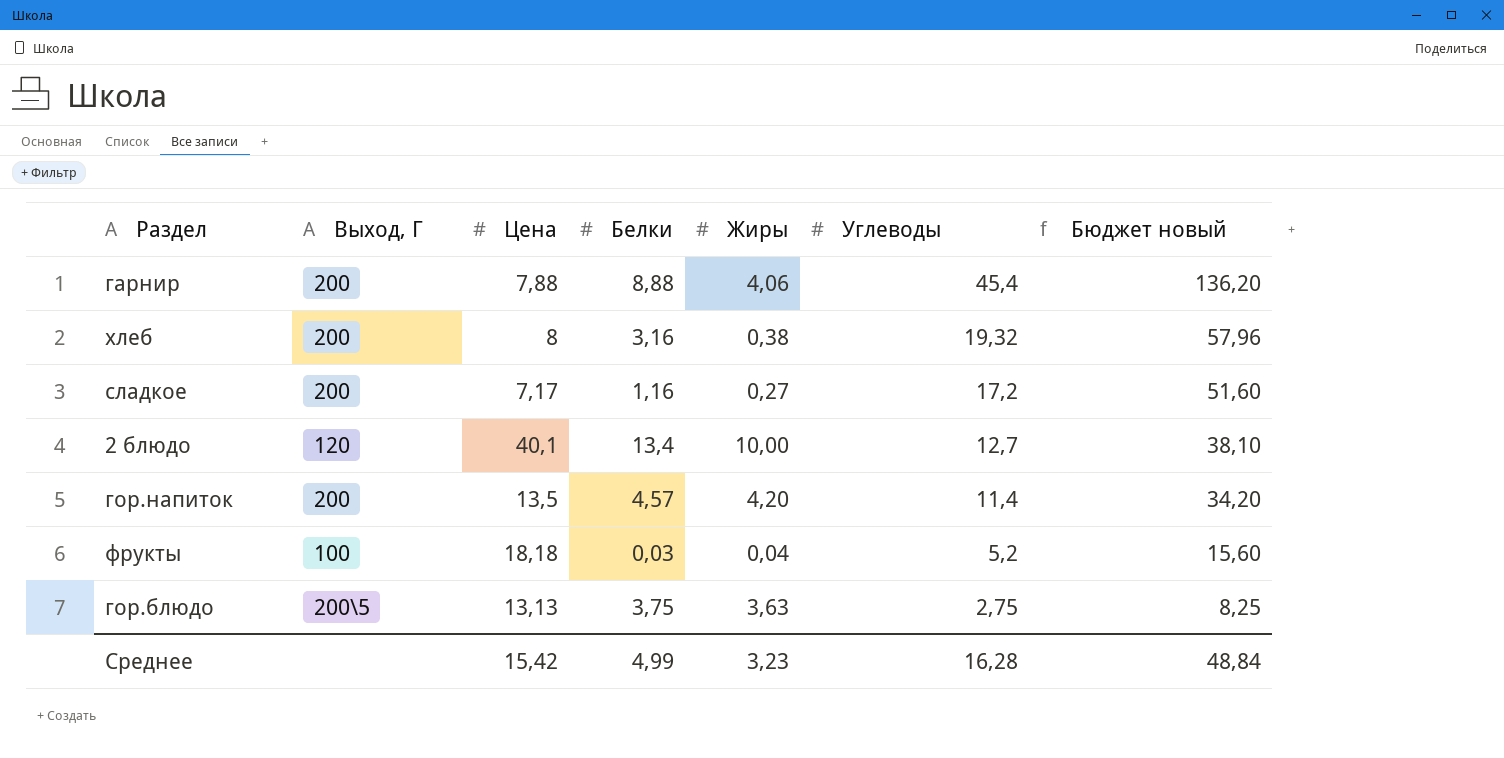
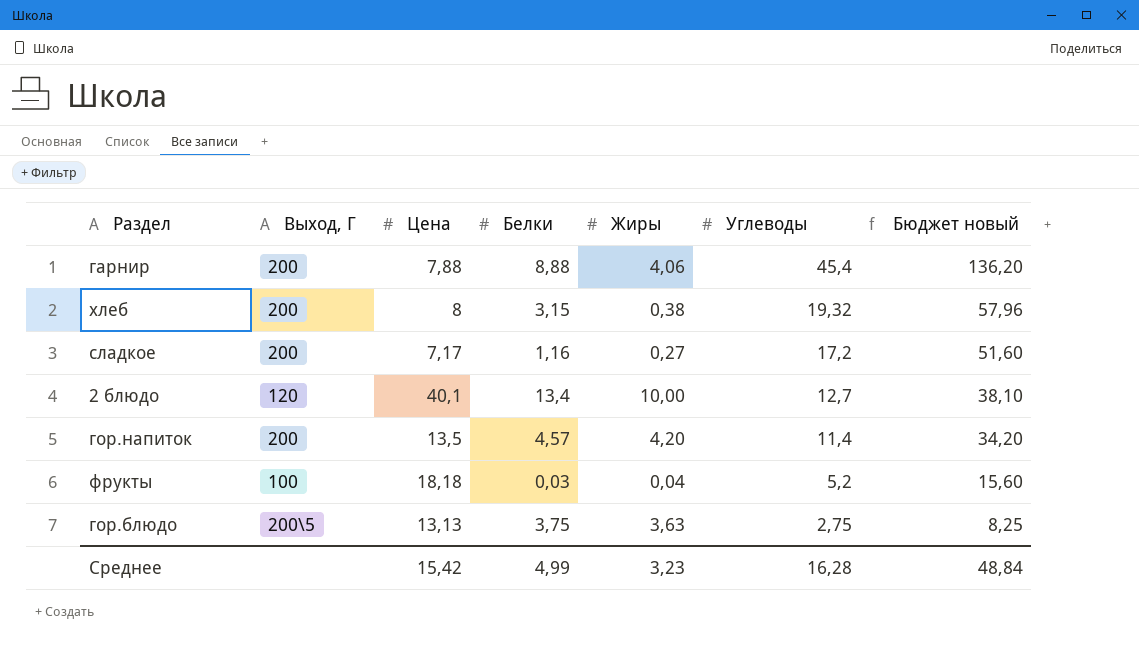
хлеб | Белки: 3,16 -> 3,15

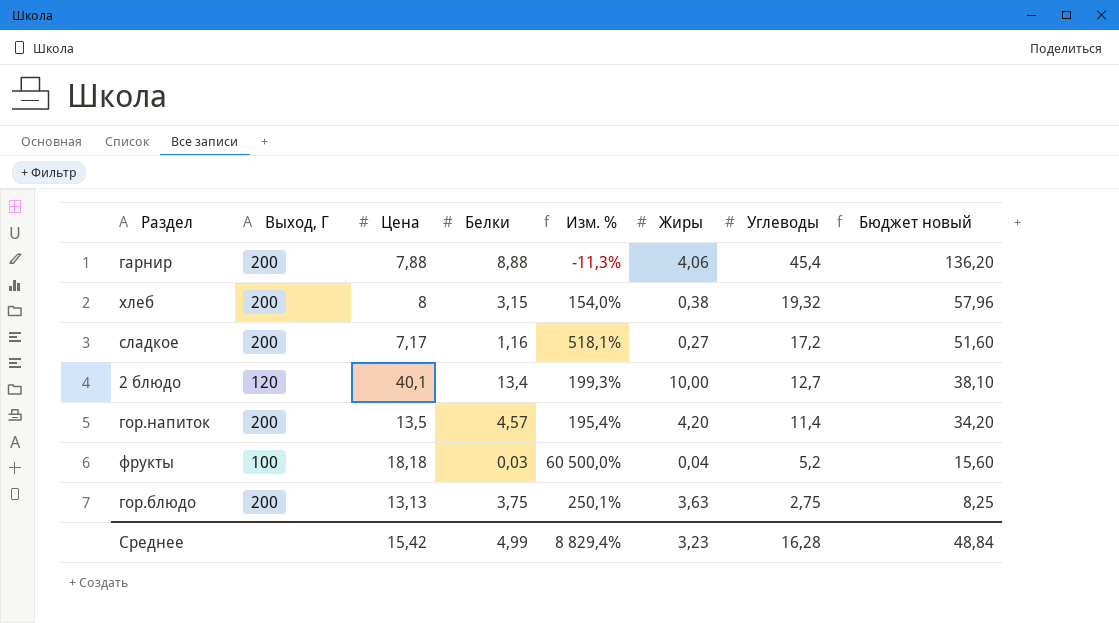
column Изм. % | formula: none -> ([Цена] - [Белки]) / [Белки]
гор.блюдо | Выход, Г: 200\5 -> 200

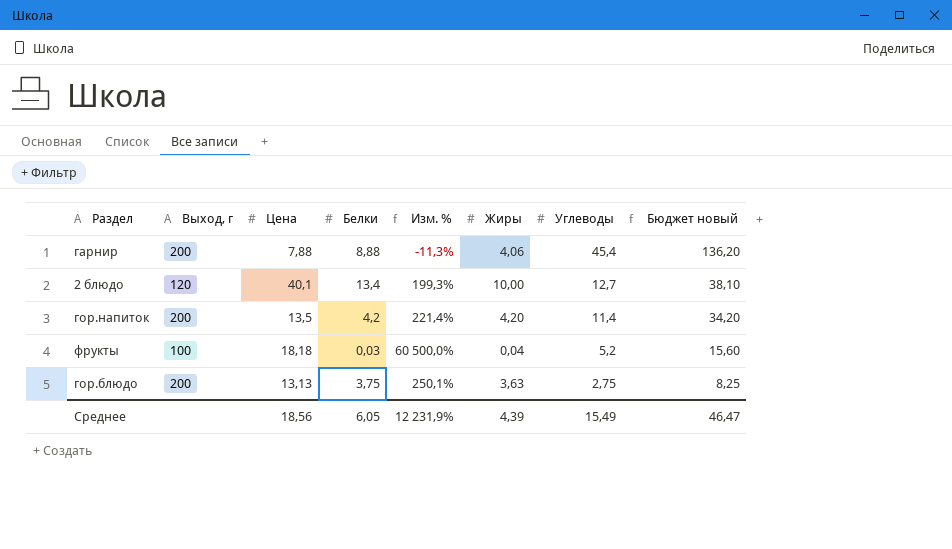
column name: Выход, Г -> Выход, г
row хлеб: 200 | 8 | 3,15 | 154,0% | 0,38 | 19,32 | 57,96 -> none
row сладкое: 200 | 7,17 | 1,16 | 518,1% | 0,27 | 17,2 | 51,60 -> none
гор.напиток | Белки: 4,57 -> 4,2
гор.напиток | Изм. %: 195,4% -> 221,4%
Среднее | Цена: 15,42 -> 18,56
Среднее | Белки: 4,99 -> 6,05
Среднее | Изм. %: 8 829,4% -> 12 231,9%
Среднее | Жиры: 3,23 -> 4,39
Среднее | Углеводы: 16,28 -> 15,49
Среднее | Бюджет новый: 48,84 -> 46,47

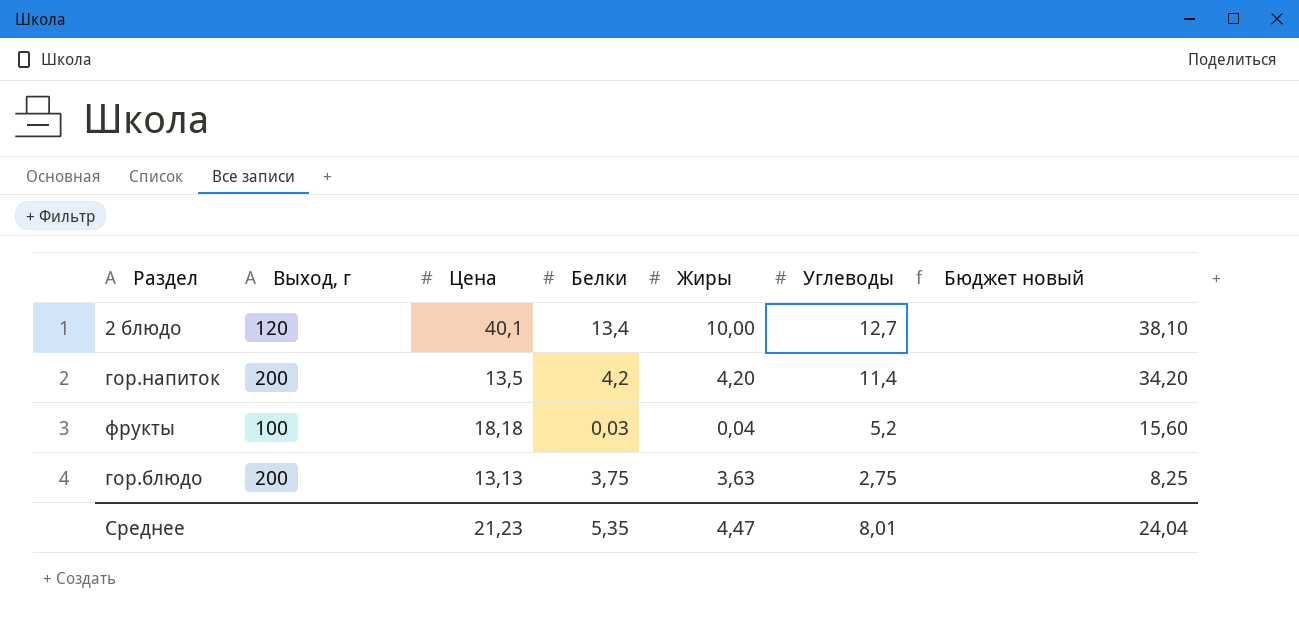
column Изм. % | formula: ([Цена] - [Белки]) / [Белки] -> none
row гарнир: 200 | 7,88 | 8,88 | -11,3% | 4,06 | 45,4 | 136,20 -> none
Среднее | Цена: 18,56 -> 21,23
Среднее | Белки: 6,05 -> 5,35
Среднее | Жиры: 4,39 -> 4,47
Среднее | Углеводы: 15,49 -> 8,01
Среднее | Бюджет новый: 46,47 -> 24,04

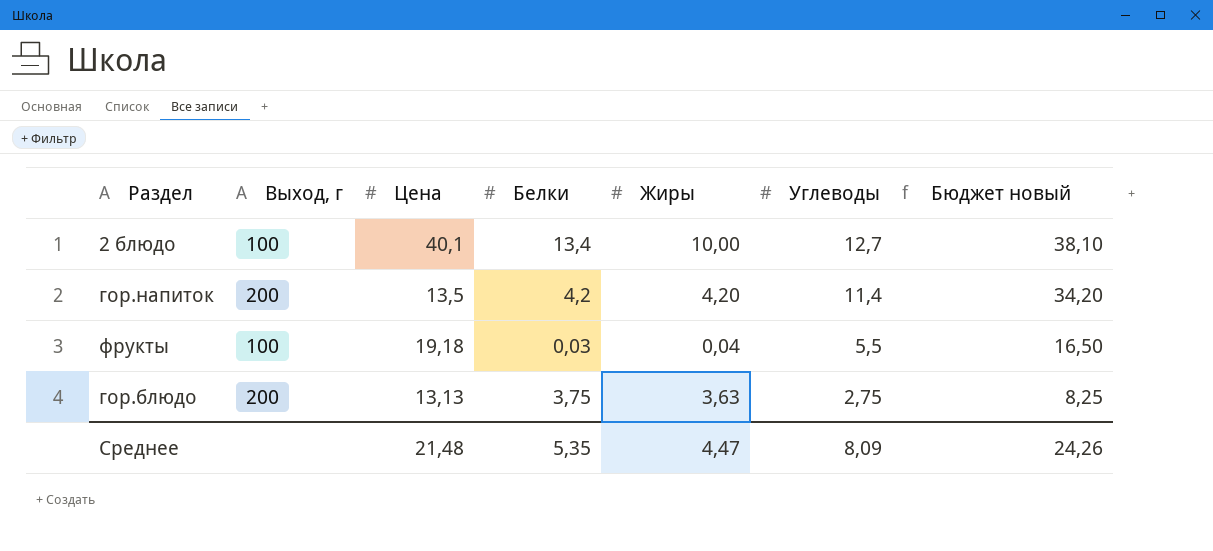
2 блюдо | Выход, г: 120 -> 100
фрукты | Цена: 18,18 -> 19,18
фрукты | Углеводы: 5,2 -> 5,5
фрукты | Бюджет новый: 15,60 -> 16,50
Среднее | Цена: 21,23 -> 21,48
Среднее | Углеводы: 8,01 -> 8,09
Среднее | Бюджет новый: 24,04 -> 24,26

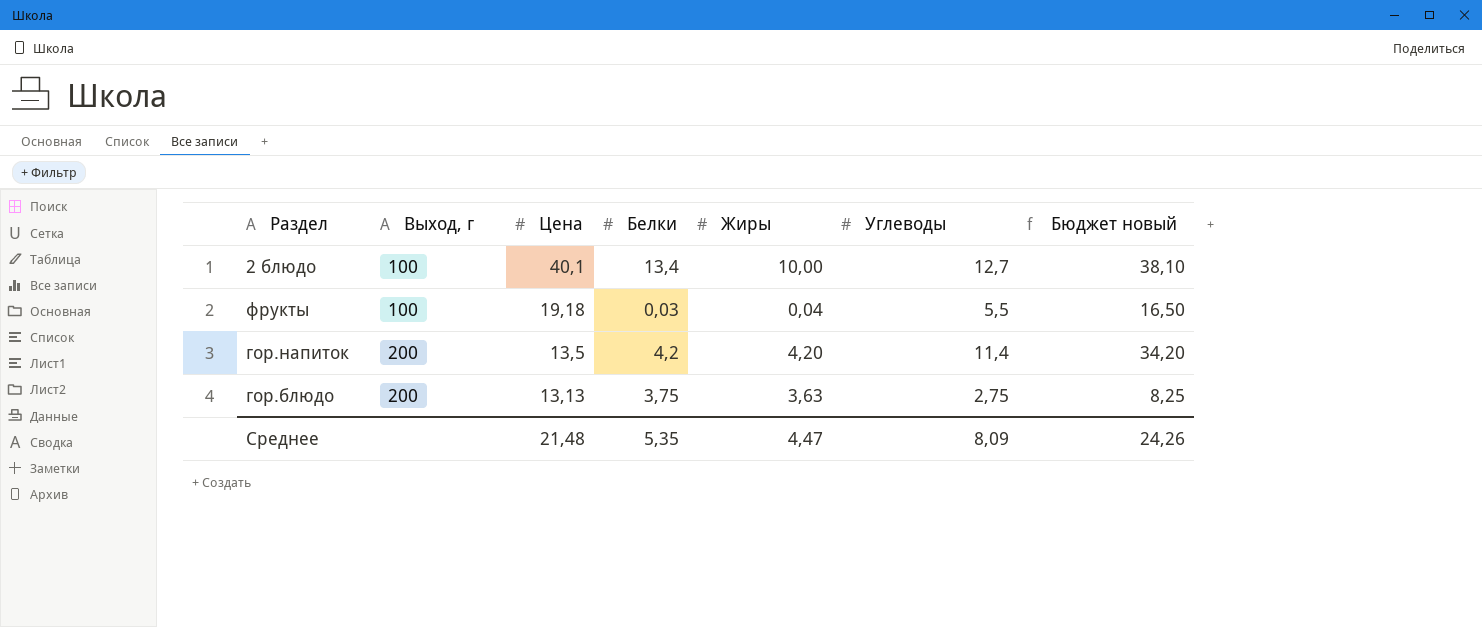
row order: Углеводы descending -> Выход, г ascending

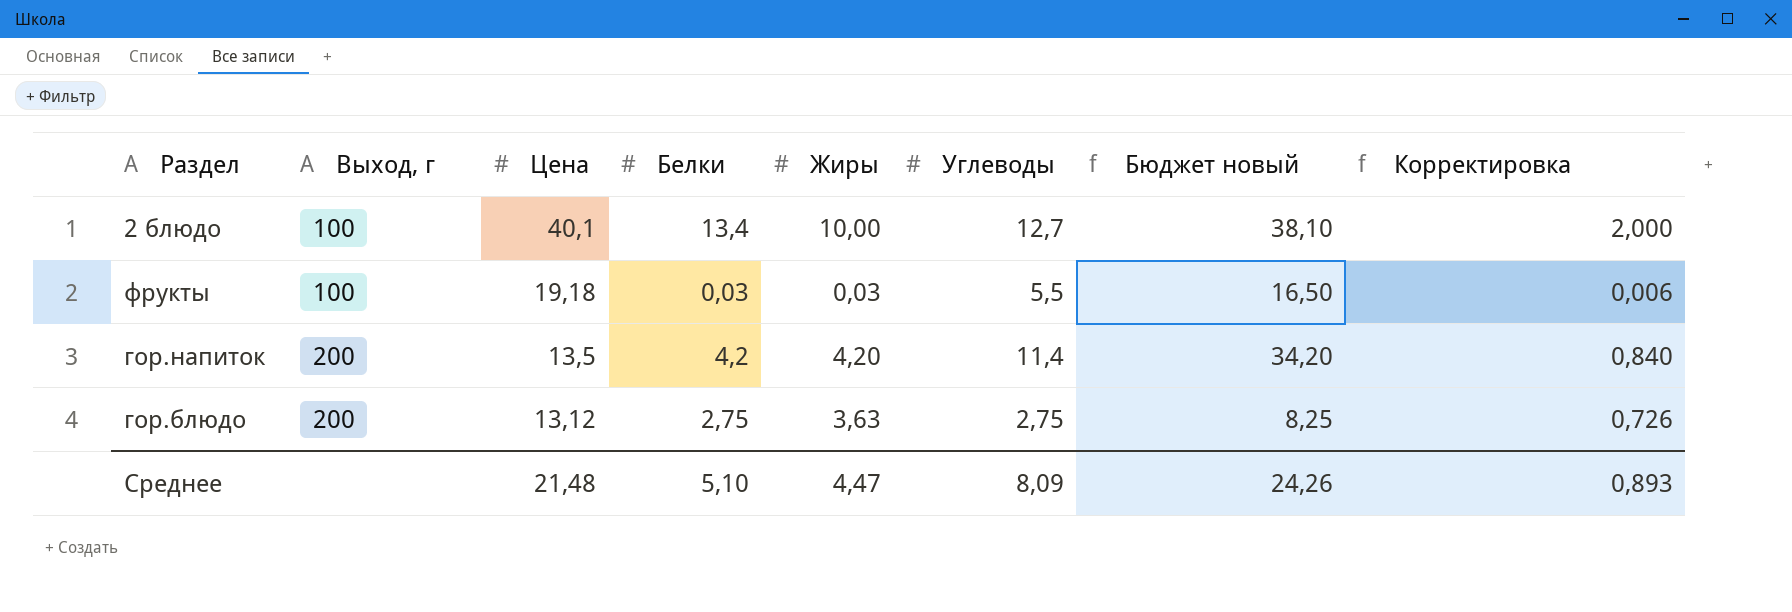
column Корректировка | formula: none -> [Жиры] * 0,2
фрукты | Жиры: 0,04 -> 0,03
гор.блюдо | Цена: 13,13 -> 13,12
гор.блюдо | Белки: 3,75 -> 2,75
Среднее | Белки: 5,35 -> 5,10

